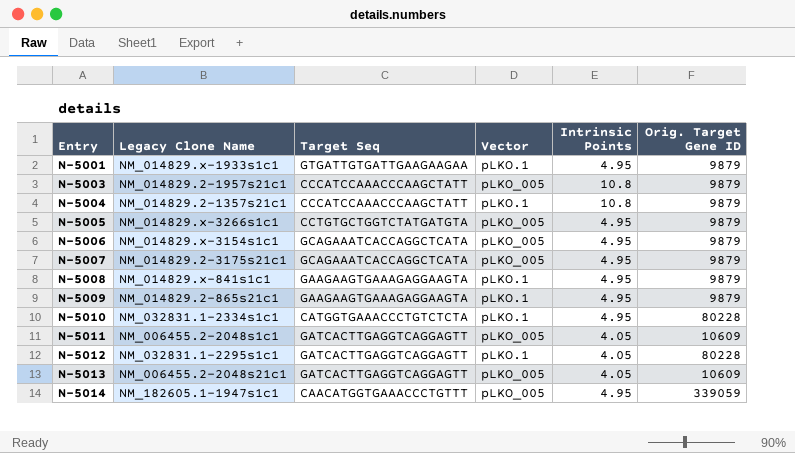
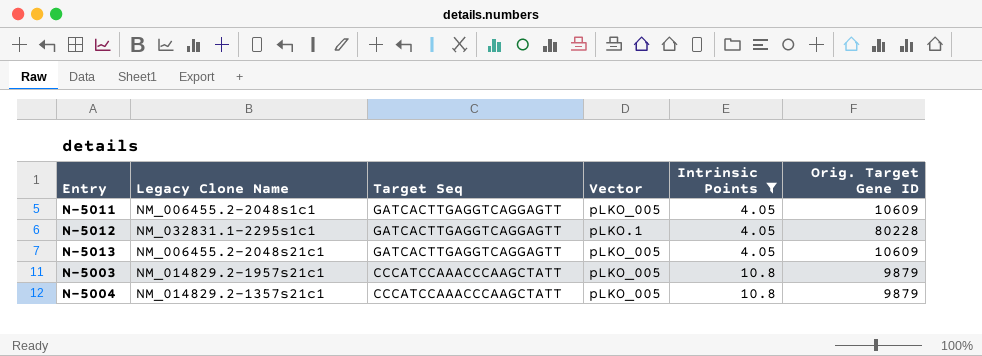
filter: none -> Intrinsic Points != 4.95
row order: Entry ascending -> Target Seq descending
N-5004 | Vector: pLKO.1 -> pLKO_005

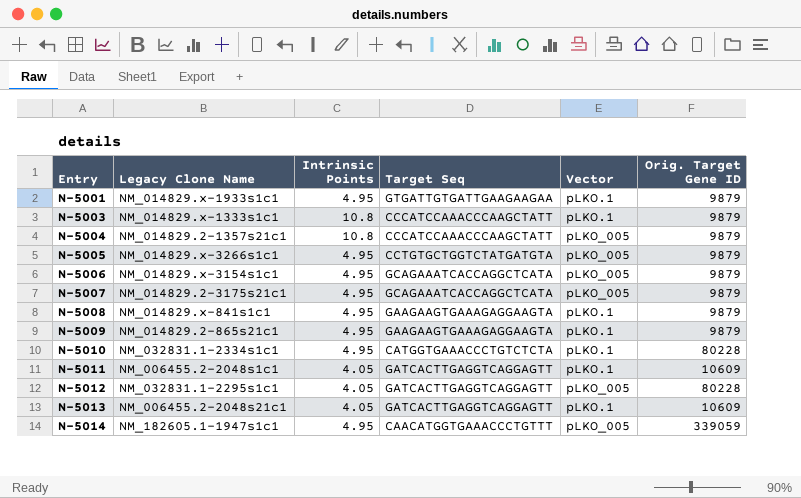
filter: Intrinsic Points != 4.95 -> none
row order: Target Seq descending -> Entry ascending
column Intrinsic Points | position: 5 -> 3
N-5003 | Legacy Clone Name: NM_014829.2-1957s21c1 -> NM_014829.x-1333s1c1
N-5003 | Vector: pLKO_005 -> pLKO.1
N-5011 | Vector: pLKO_005 -> pLKO.1
N-5012 | Vector: pLKO.1 -> pLKO_005
N-5013 | Vector: pLKO_005 -> pLKO.1

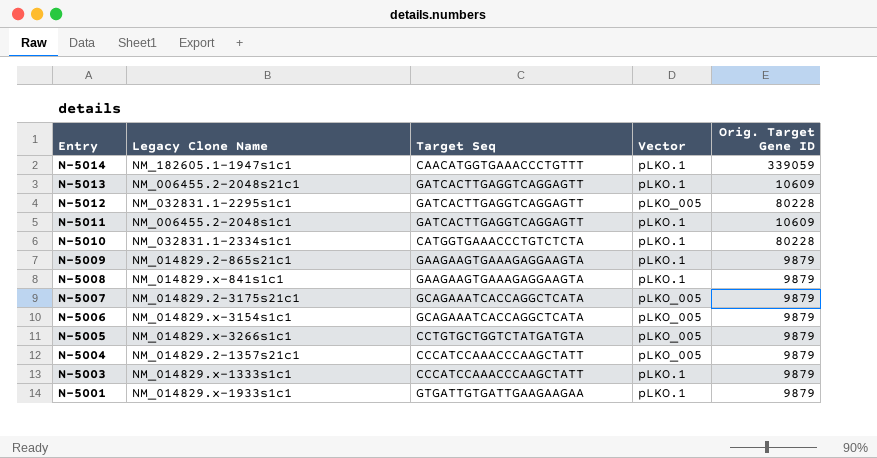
row order: Entry ascending -> Entry descending
column Intrinsic Points | position: 3 -> none
N-5014 | Vector: pLKO_005 -> pLKO.1

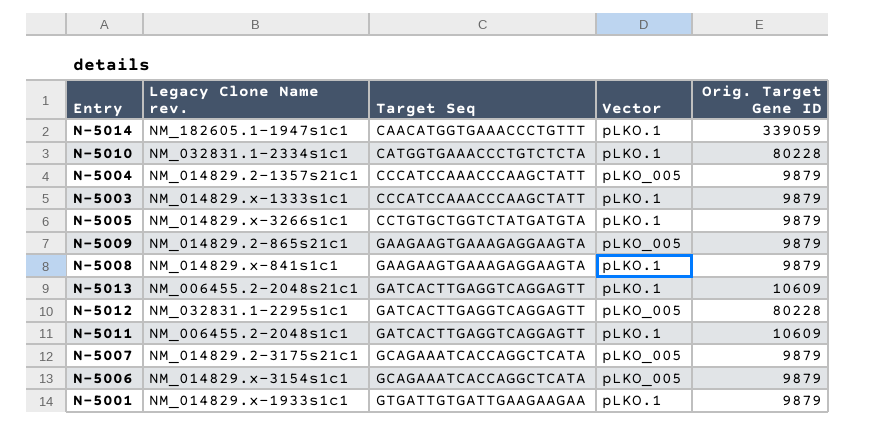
row order: Entry descending -> Target Seq ascending
column name: Legacy Clone Name -> Legacy Clone Name rev.
N-5005 | Vector: pLKO_005 -> pLKO.1
N-5009 | Vector: pLKO.1 -> pLKO_005

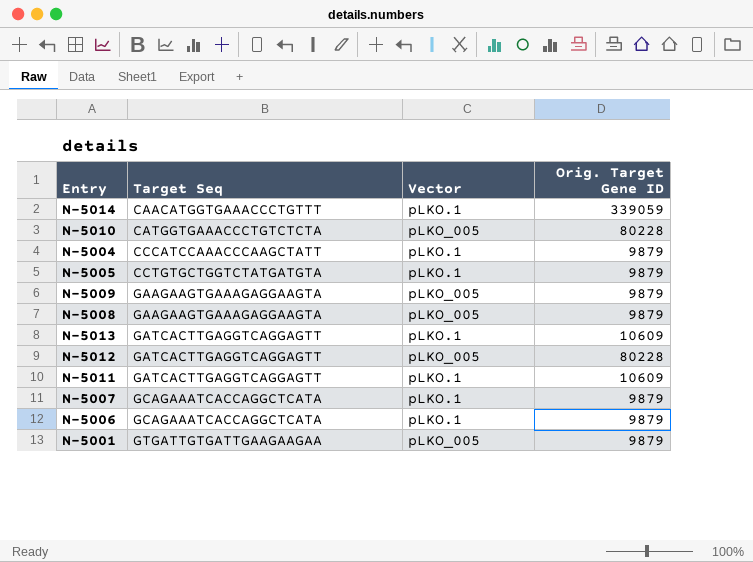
column Legacy Clone Name rev. | position: 2 -> none
row N-5003: NM_014829.x-1333s1c1 | CCCATCCAAACCCAAGCTATT | pLKO.1 | 9879 -> none
N-5010 | Vector: pLKO.1 -> pLKO_005
N-5004 | Vector: pLKO_005 -> pLKO.1
N-5008 | Vector: pLKO.1 -> pLKO_005
N-5007 | Vector: pLKO_005 -> pLKO.1
N-5006 | Vector: pLKO_005 -> pLKO.1
N-5001 | Vector: pLKO.1 -> pLKO_005

